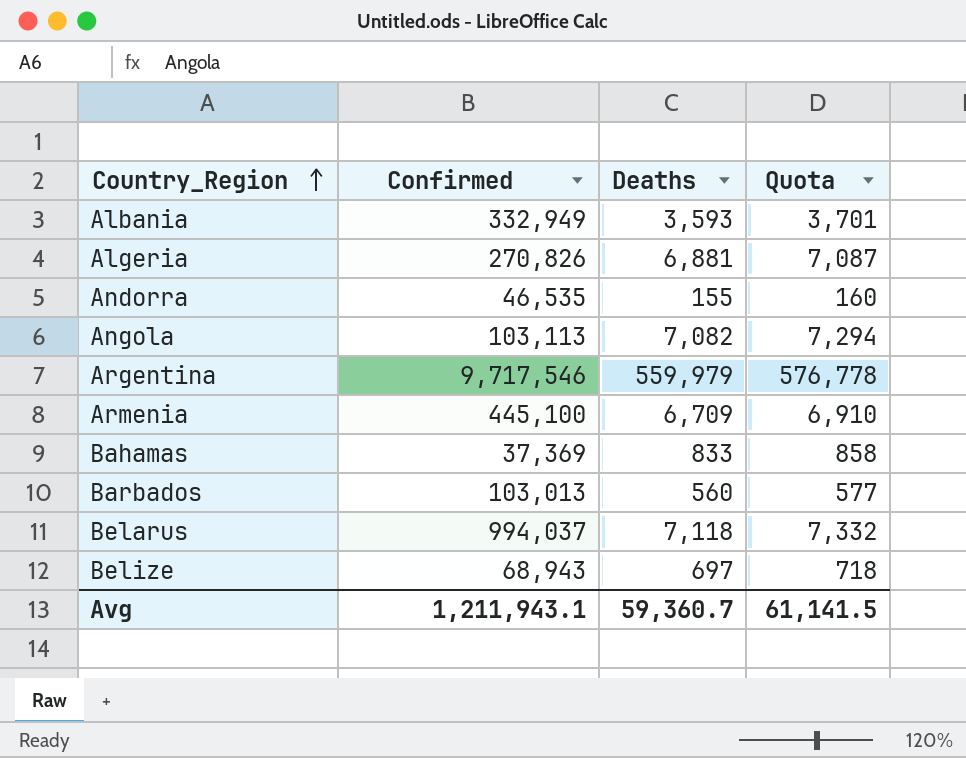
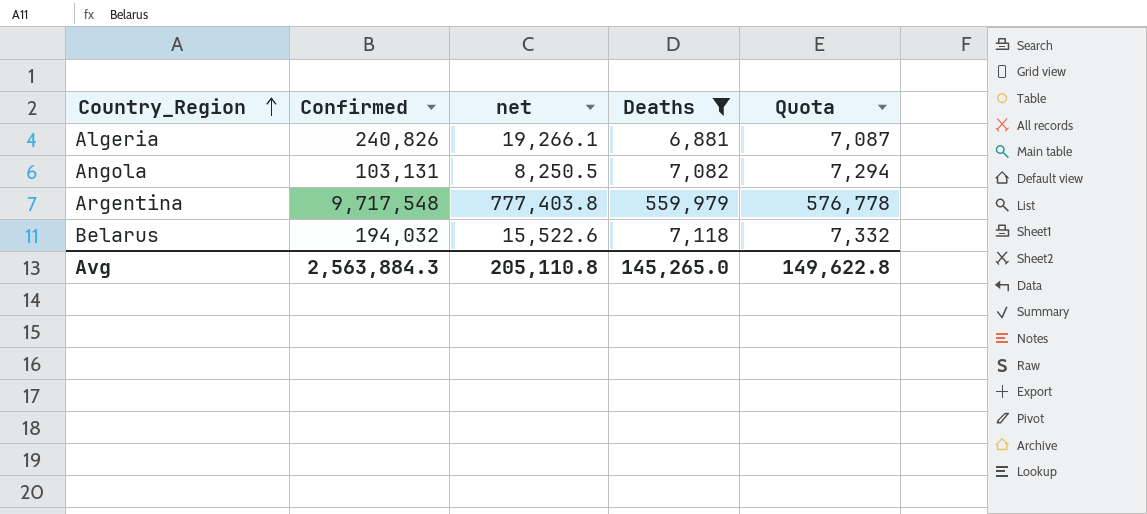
filter: none -> Deaths >= 6,881
column net | formula: none -> [Confirmed] * 0.08
Algeria | Confirmed: 270,826 -> 240,826
Angola | Confirmed: 103,113 -> 103,131
Argentina | Confirmed: 9,717,546 -> 9,717,548
Belarus | Confirmed: 994,037 -> 194,032
Avg | Confirmed: 1,211,943.1 -> 2,563,884.3
Avg | Deaths: 59,360.7 -> 145,265.0
Avg | Quota: 61,141.5 -> 149,622.8

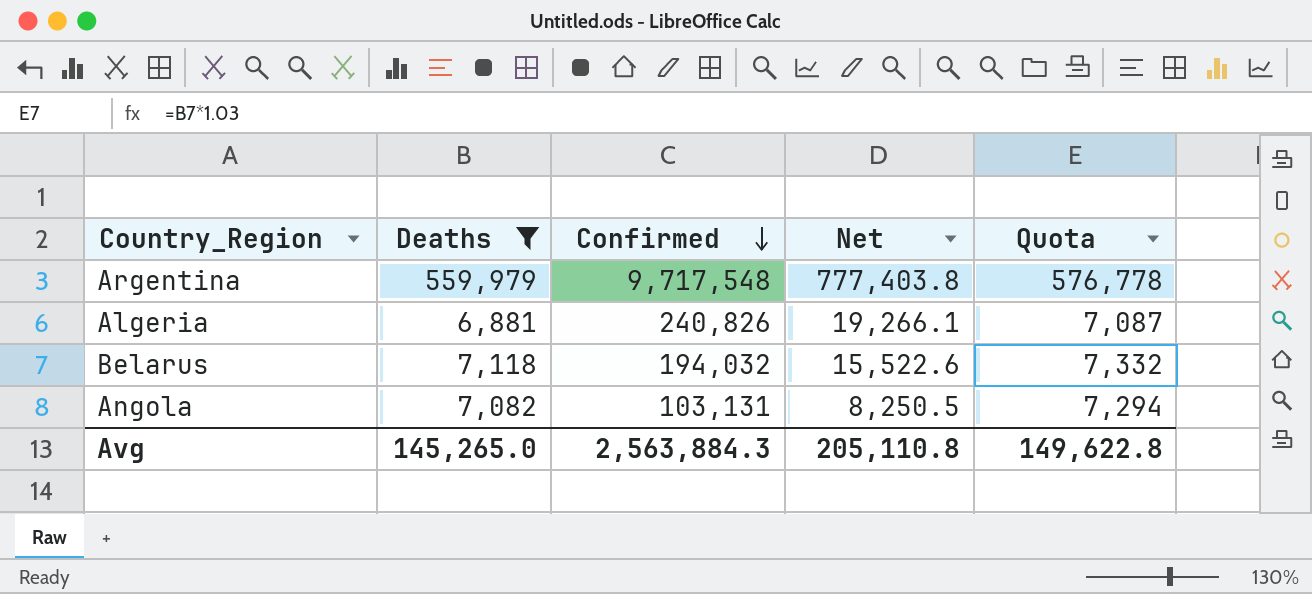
row order: Country_Region ascending -> Confirmed descending
column Deaths | position: 4 -> 2
column name: net -> Net

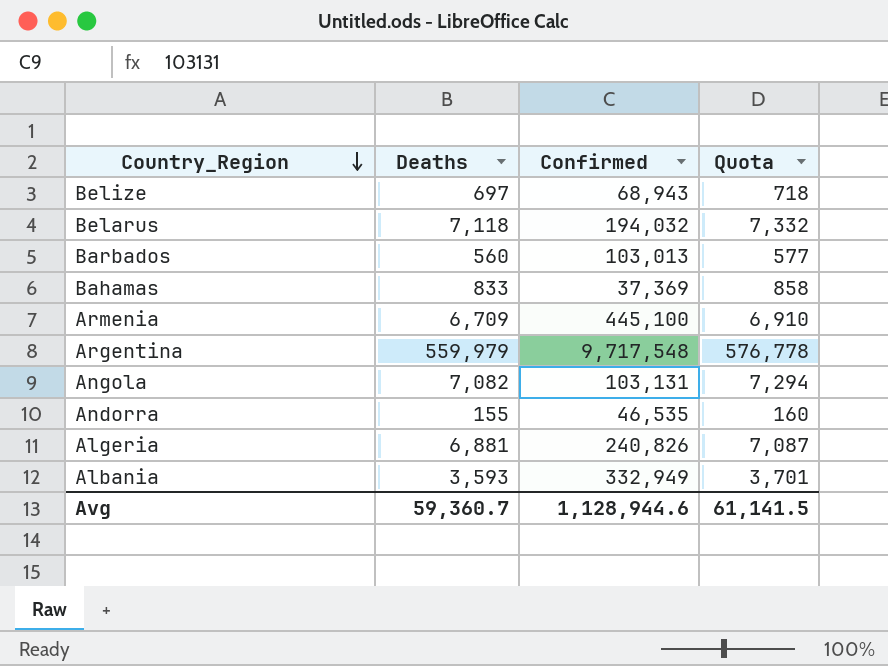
filter: Deaths >= 6,881 -> none
row order: Confirmed descending -> Country_Region descending
column Net | formula: [Confirmed] * 0.08 -> none
Avg | Deaths: 145,265.0 -> 59,360.7
Avg | Confirmed: 2,563,884.3 -> 1,128,944.6
Avg | Quota: 149,622.8 -> 61,141.5

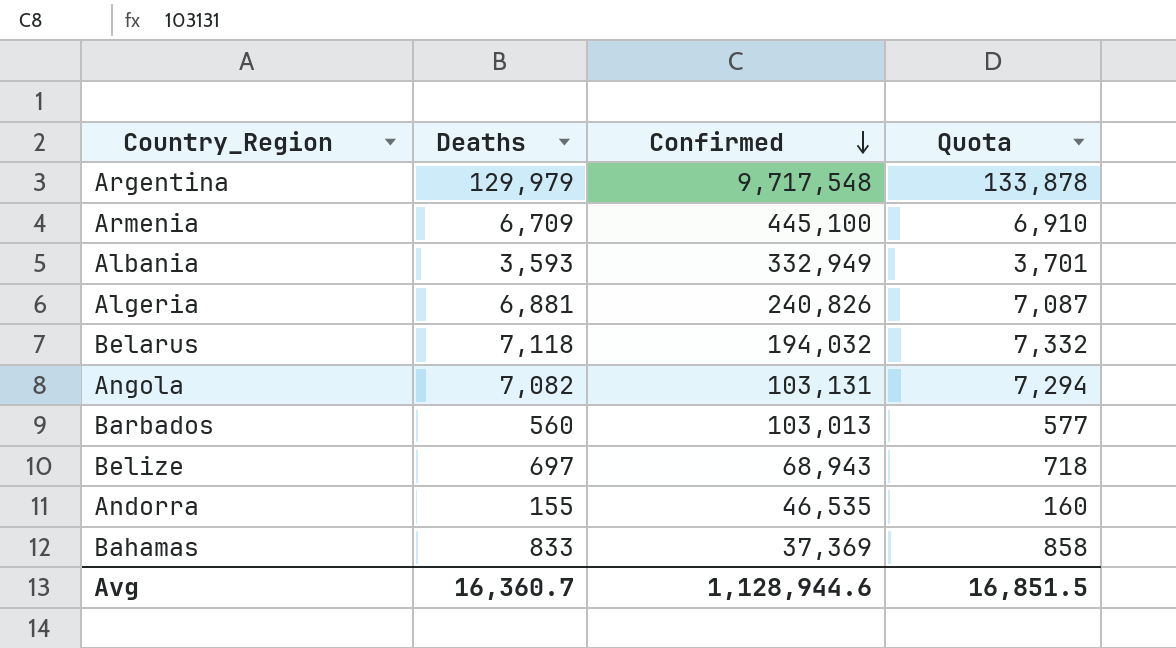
row order: Country_Region descending -> Confirmed descending
Argentina | Deaths: 559,979 -> 129,979
Argentina | Quota: 576,778 -> 133,878
Avg | Deaths: 59,360.7 -> 16,360.7
Avg | Quota: 61,141.5 -> 16,851.5

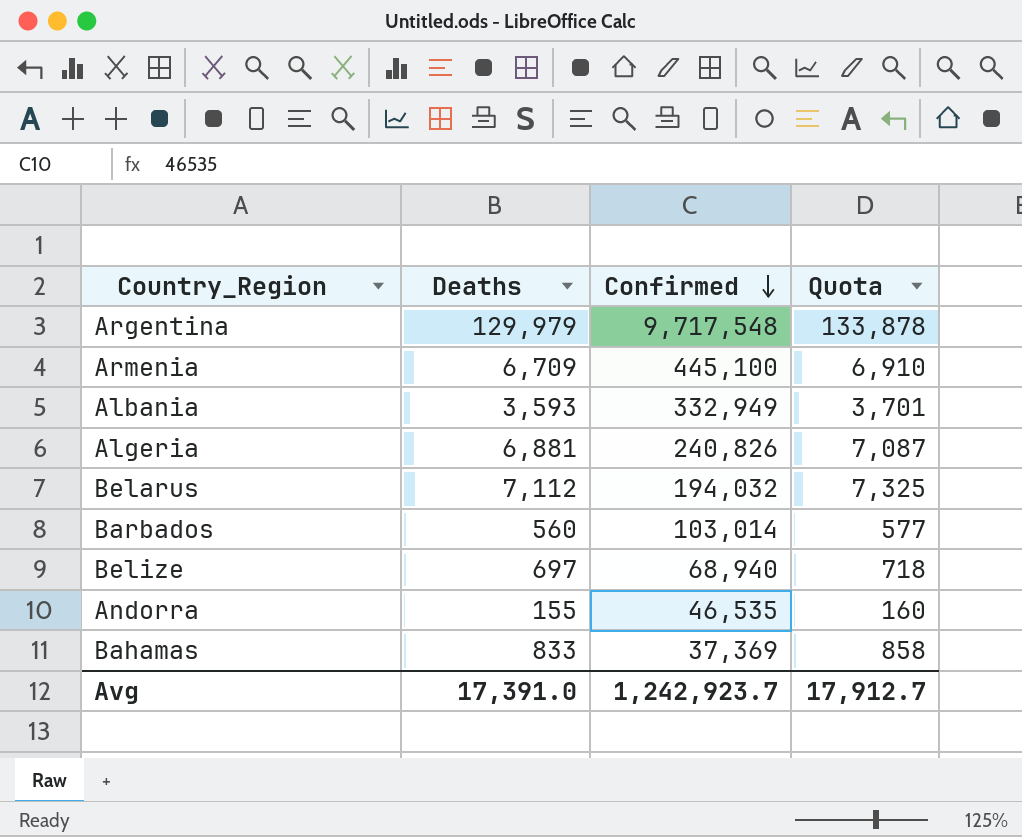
row Angola: 7,082 | 103,131 | 7,294 -> none
Belarus | Deaths: 7,118 -> 7,112
Belarus | Quota: 7,332 -> 7,325
Barbados | Confirmed: 103,013 -> 103,014
Belize | Confirmed: 68,943 -> 68,940
Avg | Deaths: 16,360.7 -> 17,391.0
Avg | Confirmed: 1,128,944.6 -> 1,242,923.7
Avg | Quota: 16,851.5 -> 17,912.7

